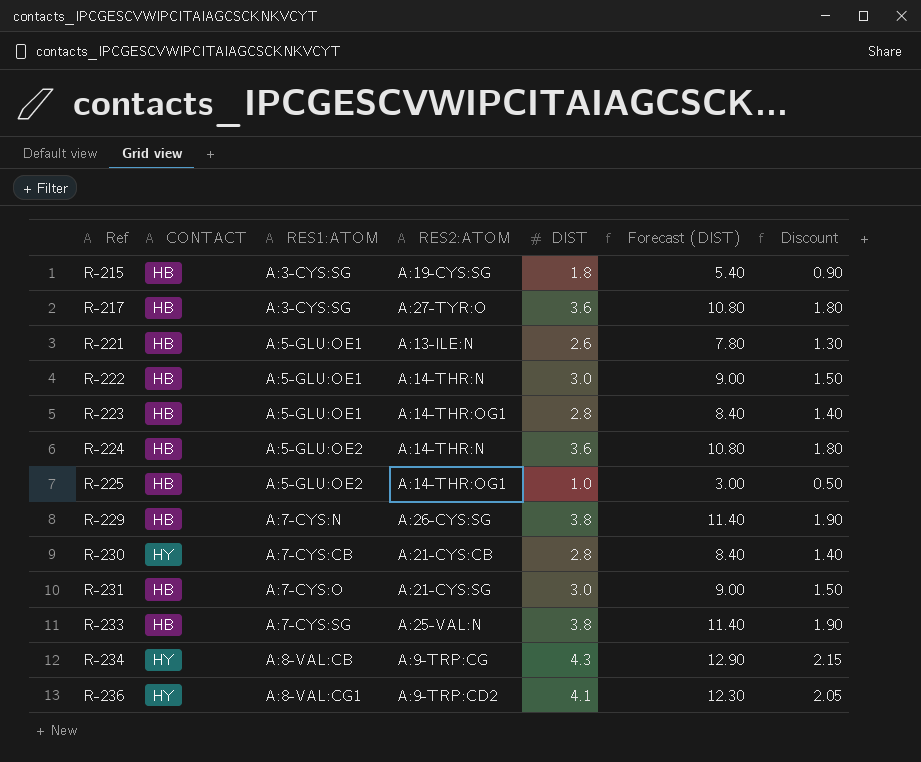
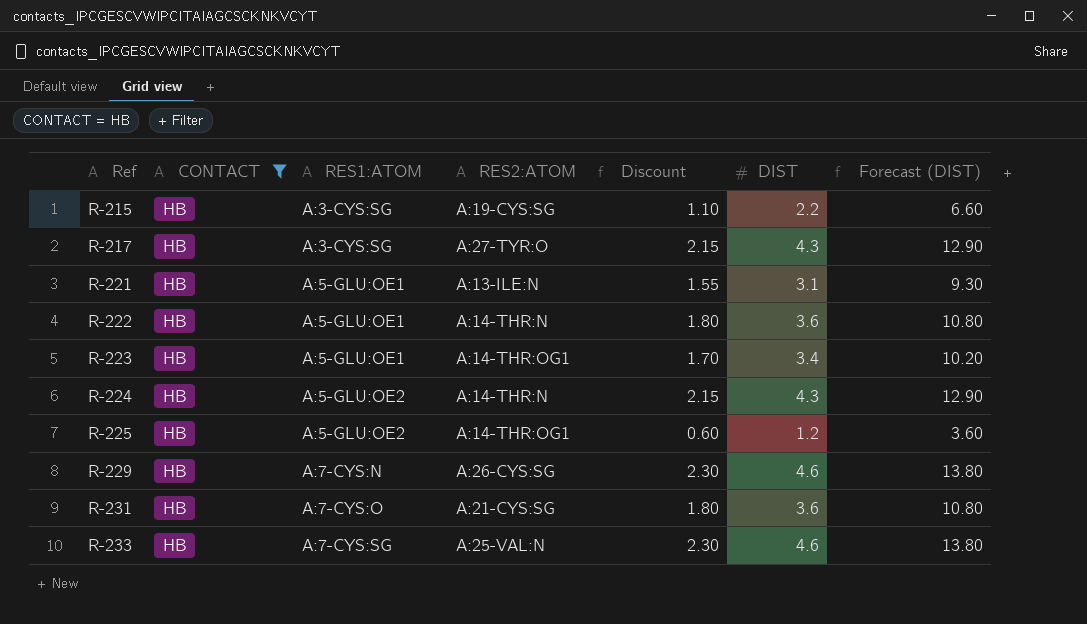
filter: none -> CONTACT = HB
column Discount | position: 7 -> 5
R-215 | Discount: 0.90 -> 1.10
R-215 | DIST: 1.8 -> 2.2
R-215 | Forecast (DIST): 5.40 -> 6.60
R-217 | Discount: 1.80 -> 2.15
R-217 | DIST: 3.6 -> 4.3
R-217 | Forecast (DIST): 10.80 -> 12.90
R-221 | Discount: 1.30 -> 1.55
R-221 | DIST: 2.6 -> 3.1
R-221 | Forecast (DIST): 7.80 -> 9.30
R-222 | Discount: 1.50 -> 1.80
R-222 | DIST: 3.0 -> 3.6
R-222 | Forecast (DIST): 9.00 -> 10.80
R-223 | Discount: 1.40 -> 1.70
R-223 | DIST: 2.8 -> 3.4
R-223 | Forecast (DIST): 8.40 -> 10.20
R-224 | Discount: 1.80 -> 2.15
R-224 | DIST: 3.6 -> 4.3
R-224 | Forecast (DIST): 10.80 -> 12.90
R-225 | Discount: 0.50 -> 0.60
R-225 | DIST: 1.0 -> 1.2
R-225 | Forecast (DIST): 3.00 -> 3.60
R-229 | Discount: 1.90 -> 2.30
R-229 | DIST: 3.8 -> 4.6
R-229 | Forecast (DIST): 11.40 -> 13.80
R-231 | Discount: 1.50 -> 1.80
R-231 | DIST: 3.0 -> 3.6
R-231 | Forecast (DIST): 9.00 -> 10.80
R-233 | Discount: 1.90 -> 2.30
R-233 | DIST: 3.8 -> 4.6
R-233 | Forecast (DIST): 11.40 -> 13.80

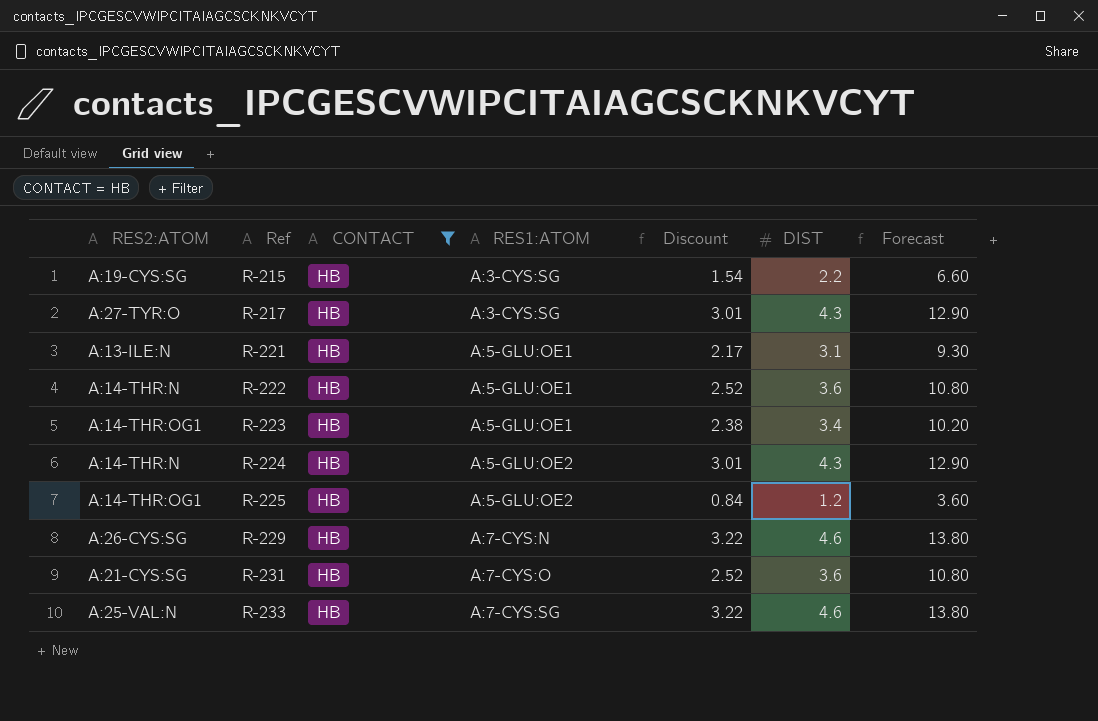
column RES2:ATOM | position: 4 -> 1
column Discount | formula: [DIST] * 0.5 -> [DIST] * 0.7
column name: Forecast (DIST) -> Forecast

